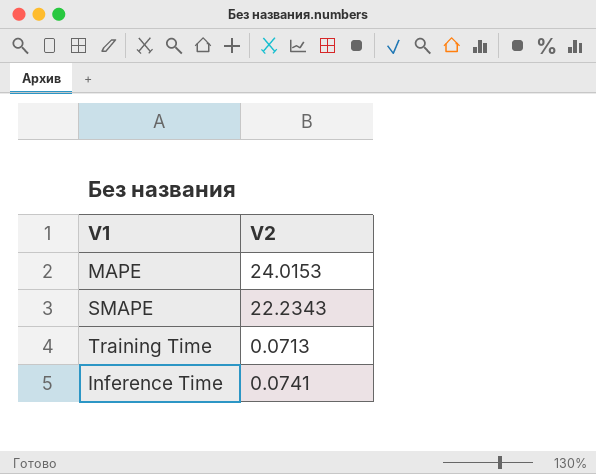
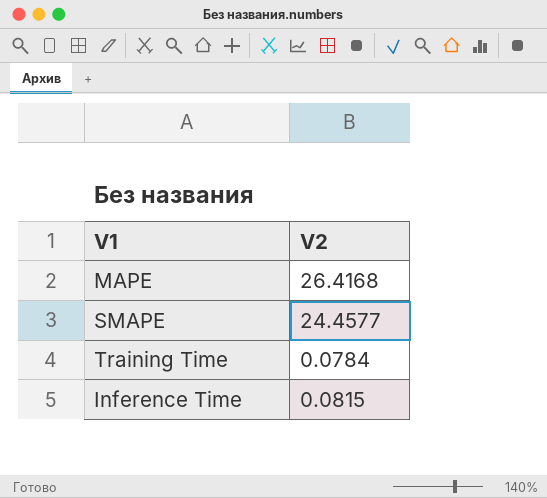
MAPE | V2: 24.0153 -> 26.4168
SMAPE | V2: 22.2343 -> 24.4577
Training Time | V2: 0.0713 -> 0.0784
Inference Time | V2: 0.0741 -> 0.0815

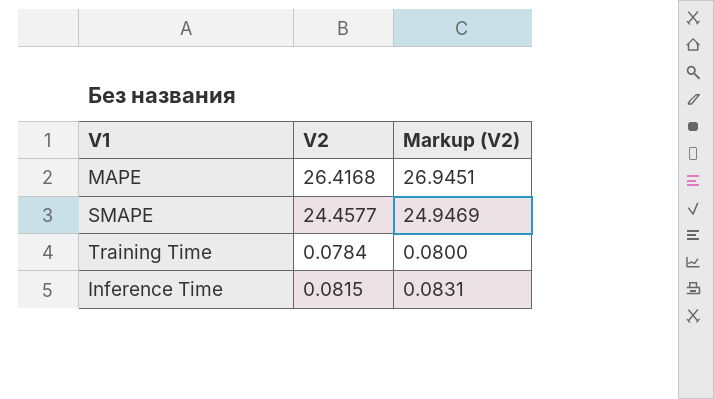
column Markup (V2) | formula: none -> [V2] * 1.02

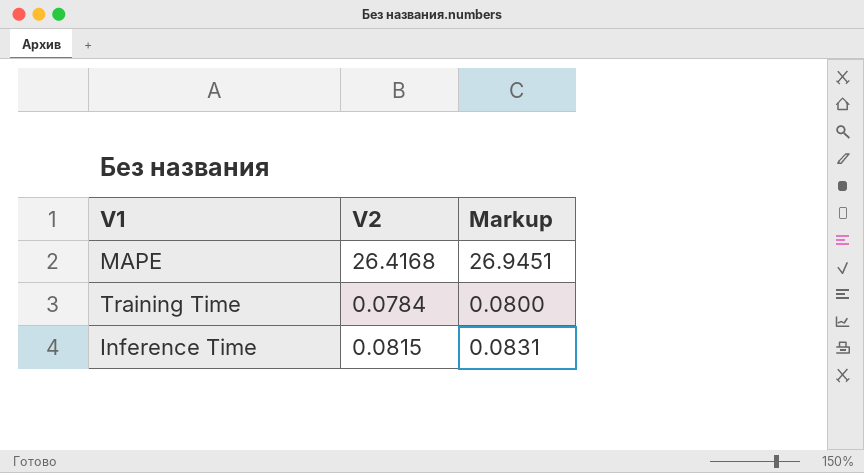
column name: Markup (V2) -> Markup
row SMAPE: 24.4577 | 24.9469 -> none

